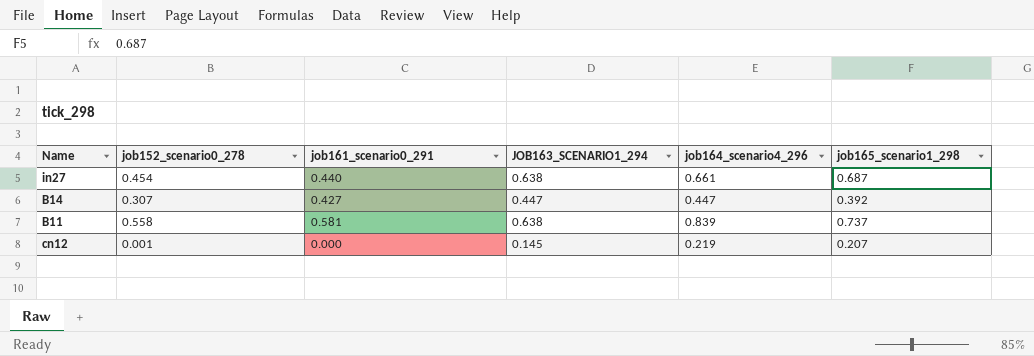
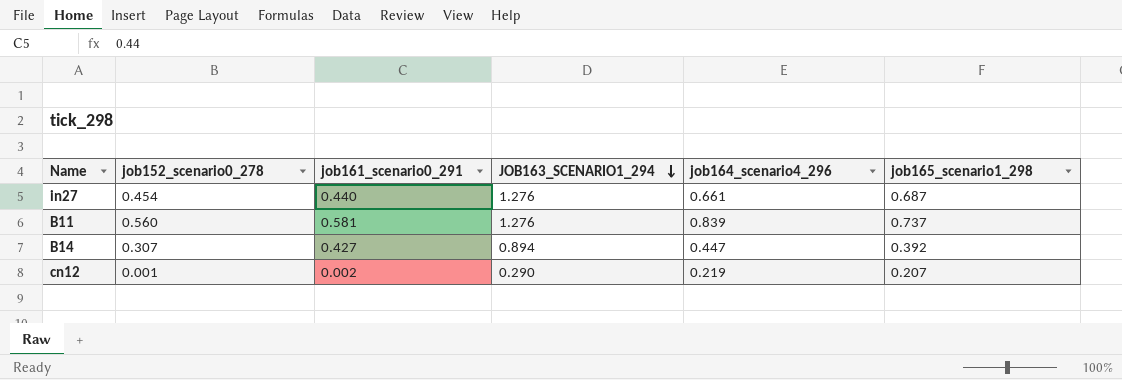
row order: none -> JOB163_SCENARIO1_294 descending
in27 | JOB163_SCENARIO1_294: 0.638 -> 1.276
B11 | job152_scenario0_278: 0.558 -> 0.560
B11 | JOB163_SCENARIO1_294: 0.638 -> 1.276
B14 | JOB163_SCENARIO1_294: 0.447 -> 0.894
cn12 | job161_scenario0_291: 0.000 -> 0.002
cn12 | JOB163_SCENARIO1_294: 0.145 -> 0.290

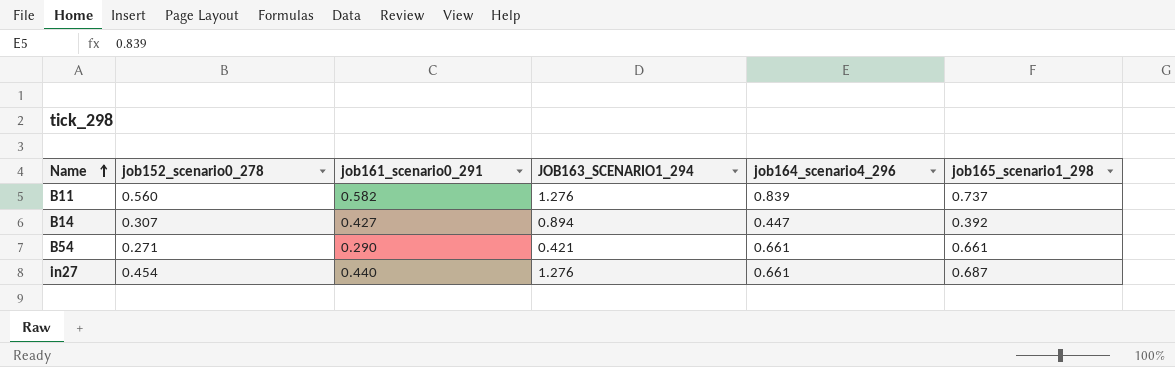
row order: JOB163_SCENARIO1_294 descending -> Name ascending
row cn12: 0.001 | 0.002 | 0.290 | 0.219 | 0.207 -> none
B11 | job161_scenario0_291: 0.581 -> 0.582
row B54: none -> 0.271 | 0.290 | 0.421 | 0.661 | 0.661

